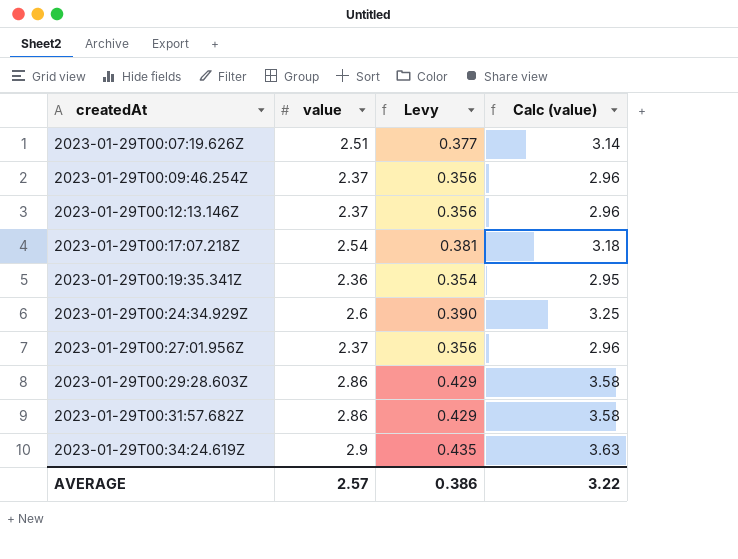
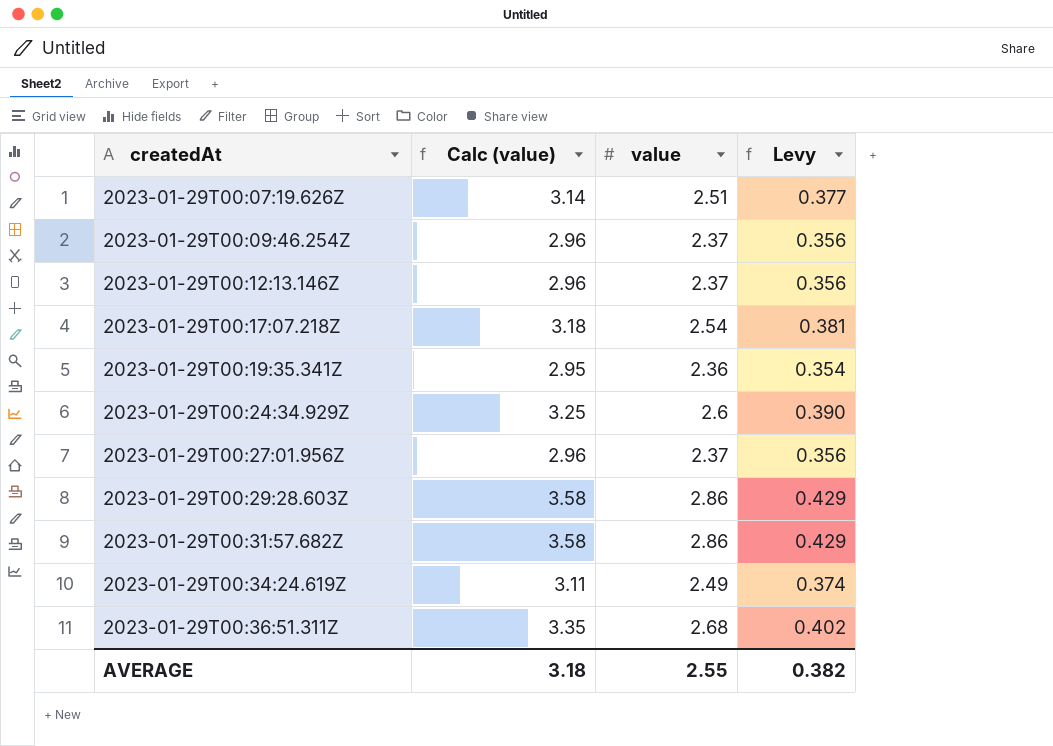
column Calc (value) | position: 4 -> 2
2023-01-29T00:34:24.619Z | Calc (value): 3.63 -> 3.11
2023-01-29T00:34:24.619Z | value: 2.9 -> 2.49
2023-01-29T00:34:24.619Z | Levy: 0.435 -> 0.374
row 2023-01-29T00:36:51.311Z: none -> 3.35 | 2.68 | 0.402
AVERAGE | Calc (value): 3.22 -> 3.18
AVERAGE | value: 2.57 -> 2.55
AVERAGE | Levy: 0.386 -> 0.382

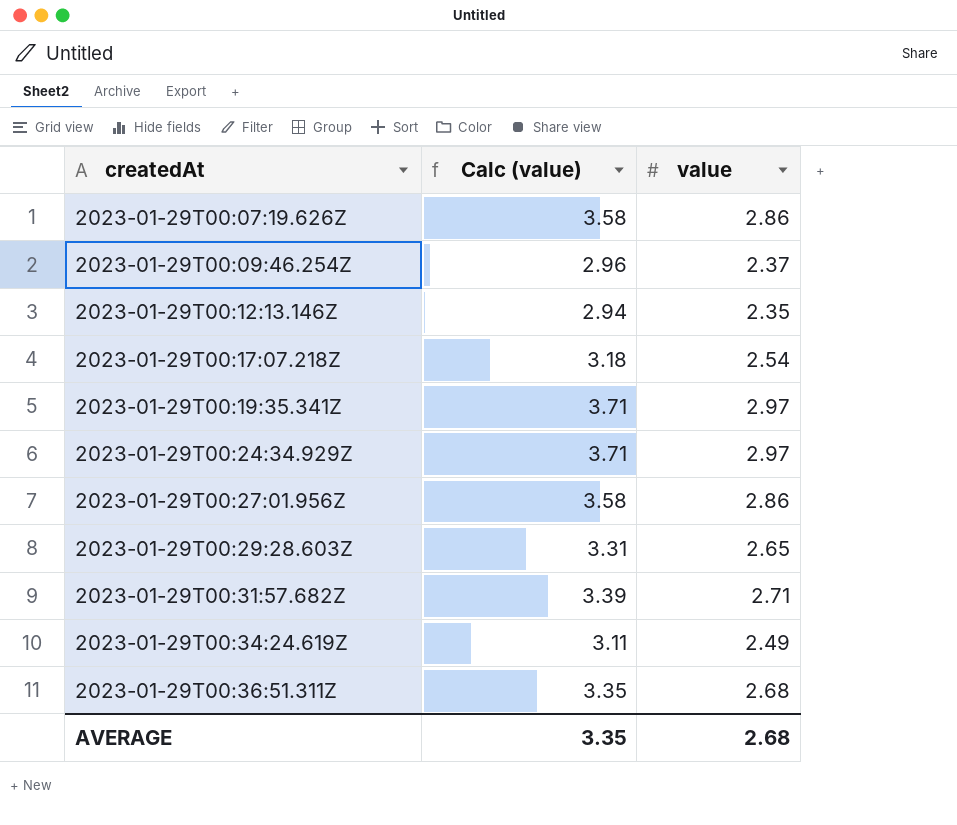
column Levy | formula: [value] * 0.15 -> none
2023-01-29T00:07:19.626Z | Calc (value): 3.14 -> 3.58
2023-01-29T00:07:19.626Z | value: 2.51 -> 2.86
2023-01-29T00:12:13.146Z | Calc (value): 2.96 -> 2.94
2023-01-29T00:12:13.146Z | value: 2.37 -> 2.35
2023-01-29T00:19:35.341Z | Calc (value): 2.95 -> 3.71
2023-01-29T00:19:35.341Z | value: 2.36 -> 2.97
2023-01-29T00:24:34.929Z | Calc (value): 3.25 -> 3.71
2023-01-29T00:24:34.929Z | value: 2.6 -> 2.97
2023-01-29T00:27:01.956Z | Calc (value): 2.96 -> 3.58
2023-01-29T00:27:01.956Z | value: 2.37 -> 2.86
2023-01-29T00:29:28.603Z | Calc (value): 3.58 -> 3.31
2023-01-29T00:29:28.603Z | value: 2.86 -> 2.65
2023-01-29T00:31:57.682Z | Calc (value): 3.58 -> 3.39
2023-01-29T00:31:57.682Z | value: 2.86 -> 2.71
AVERAGE | Calc (value): 3.18 -> 3.35
AVERAGE | value: 2.55 -> 2.68

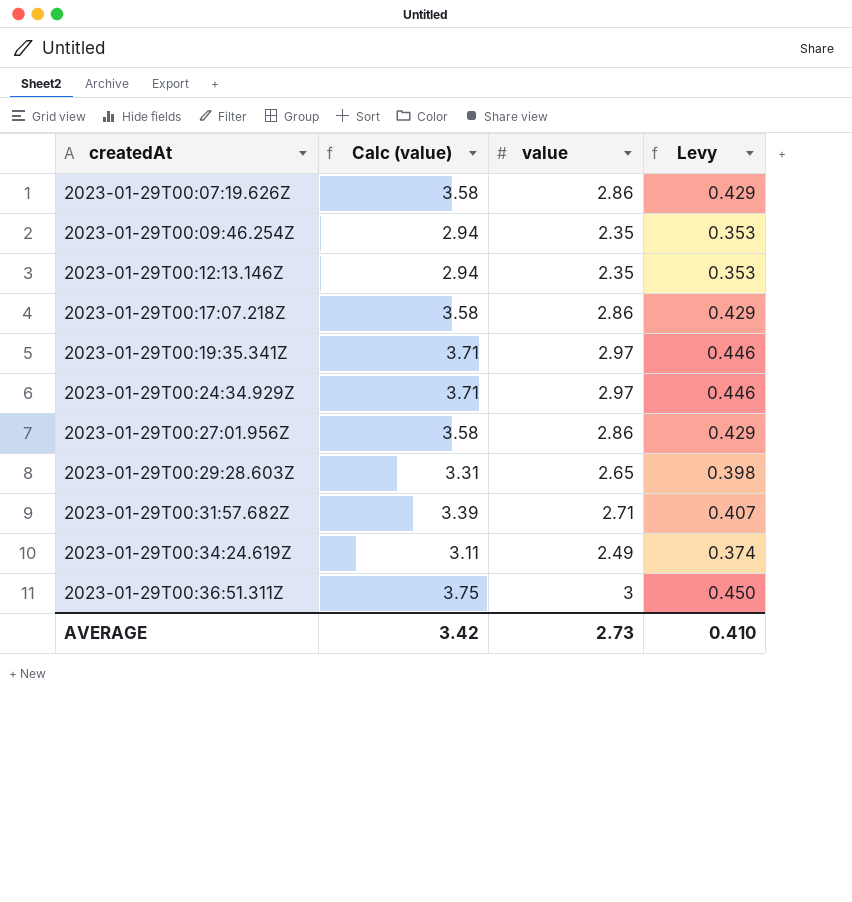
column Levy | formula: none -> [value] * 0.15
2023-01-29T00:09:46.254Z | Calc (value): 2.96 -> 2.94
2023-01-29T00:09:46.254Z | value: 2.37 -> 2.35
2023-01-29T00:17:07.218Z | Calc (value): 3.18 -> 3.58
2023-01-29T00:17:07.218Z | value: 2.54 -> 2.86
2023-01-29T00:36:51.311Z | Calc (value): 3.35 -> 3.75
2023-01-29T00:36:51.311Z | value: 2.68 -> 3
AVERAGE | Calc (value): 3.35 -> 3.42
AVERAGE | value: 2.68 -> 2.73

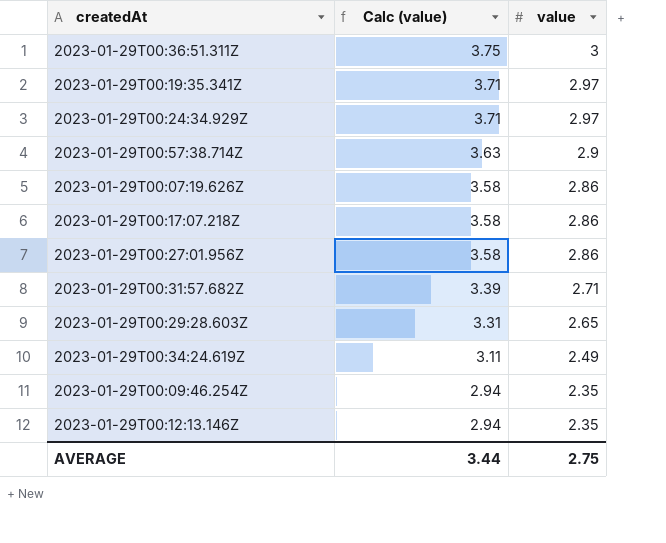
row order: createdAt ascending -> Calc (value) descending
column Levy | formula: [value] * 0.15 -> none
row 2023-01-29T00:57:38.714Z: none -> 3.63 | 2.9
AVERAGE | Calc (value): 3.42 -> 3.44
AVERAGE | value: 2.73 -> 2.75

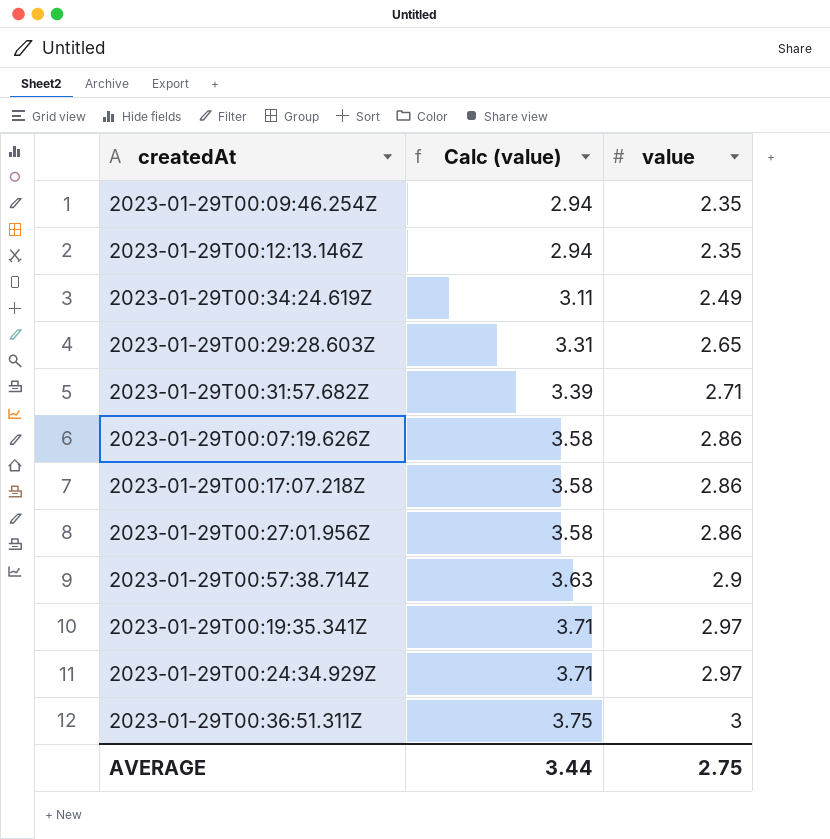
row order: Calc (value) descending -> Calc (value) ascending

